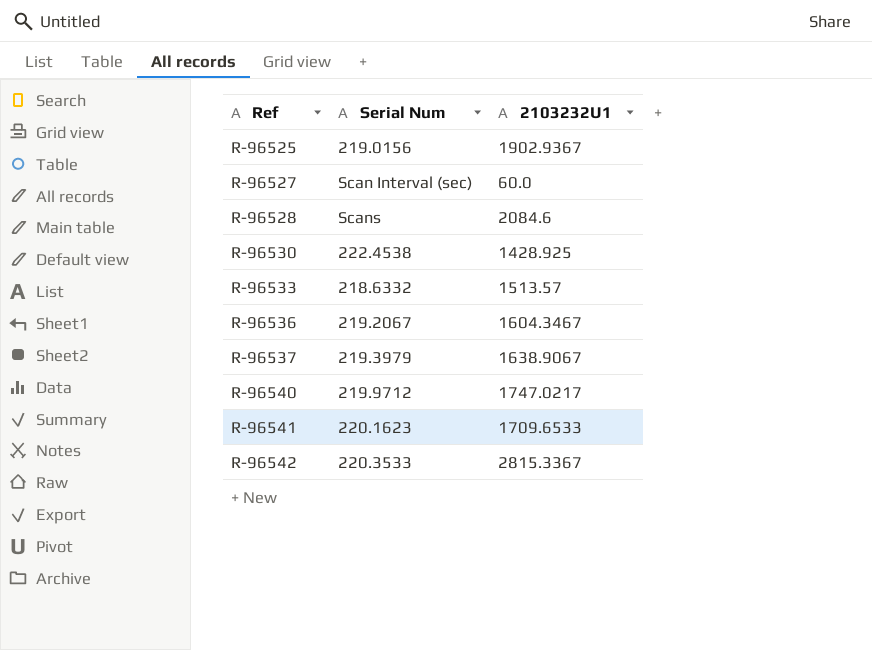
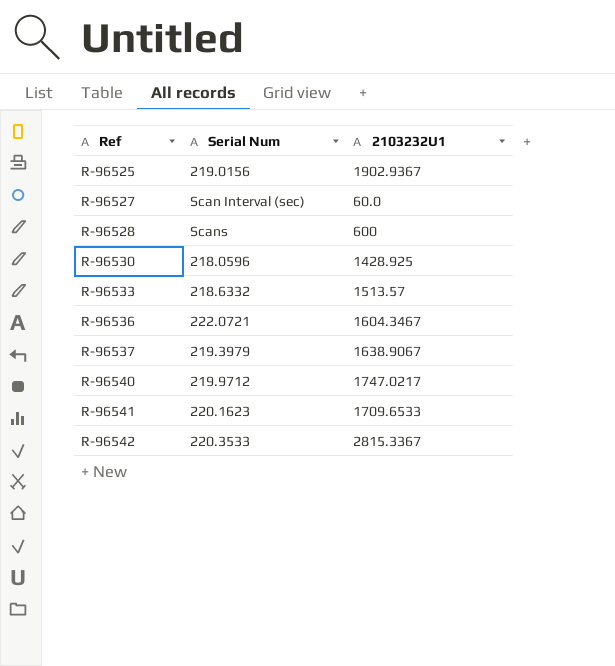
R-96528 | 2103232U1: 2084.6 -> 600
R-96530 | Serial Num: 222.4538 -> 218.0596
R-96536 | Serial Num: 219.2067 -> 222.0721

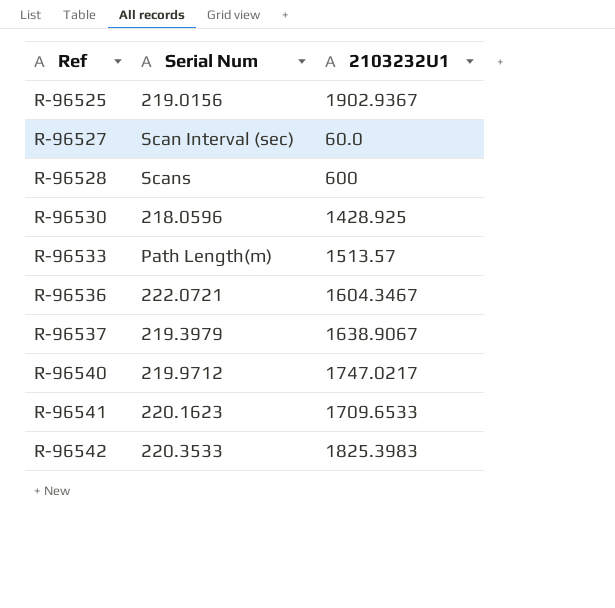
R-96533 | Serial Num: 218.6332 -> Path Length(m)
R-96542 | 2103232U1: 2815.3367 -> 1825.3983

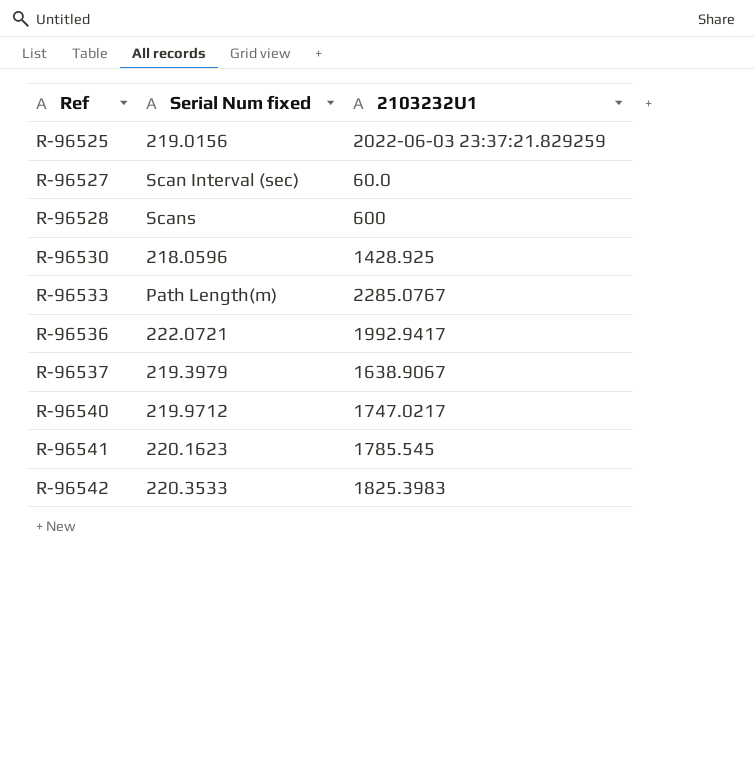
column name: Serial Num -> Serial Num fixed
R-96525 | 2103232U1: 1902.9367 -> 2022-06-03 23:37:21.829259
R-96533 | 2103232U1: 1513.57 -> 2285.0767
R-96536 | 2103232U1: 1604.3467 -> 1992.9417
R-96541 | 2103232U1: 1709.6533 -> 1785.545

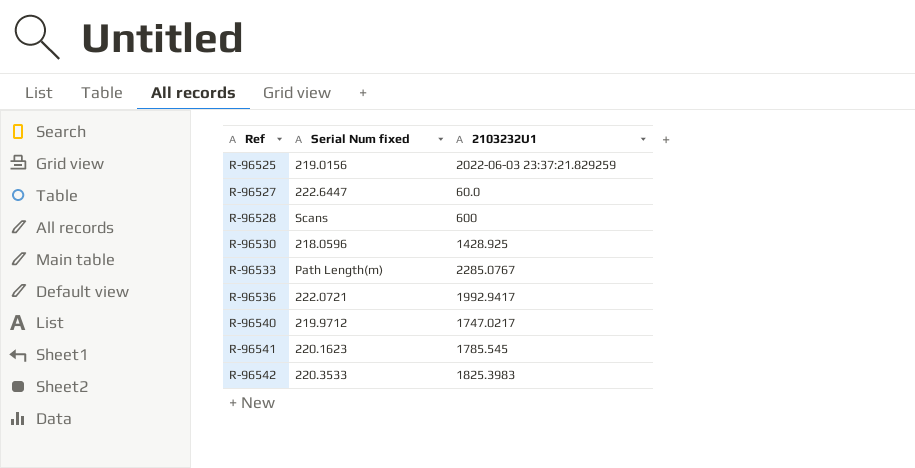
row R-96537: 219.3979 | 1638.9067 -> none
R-96527 | Serial Num fixed: Scan Interval (sec) -> 222.6447

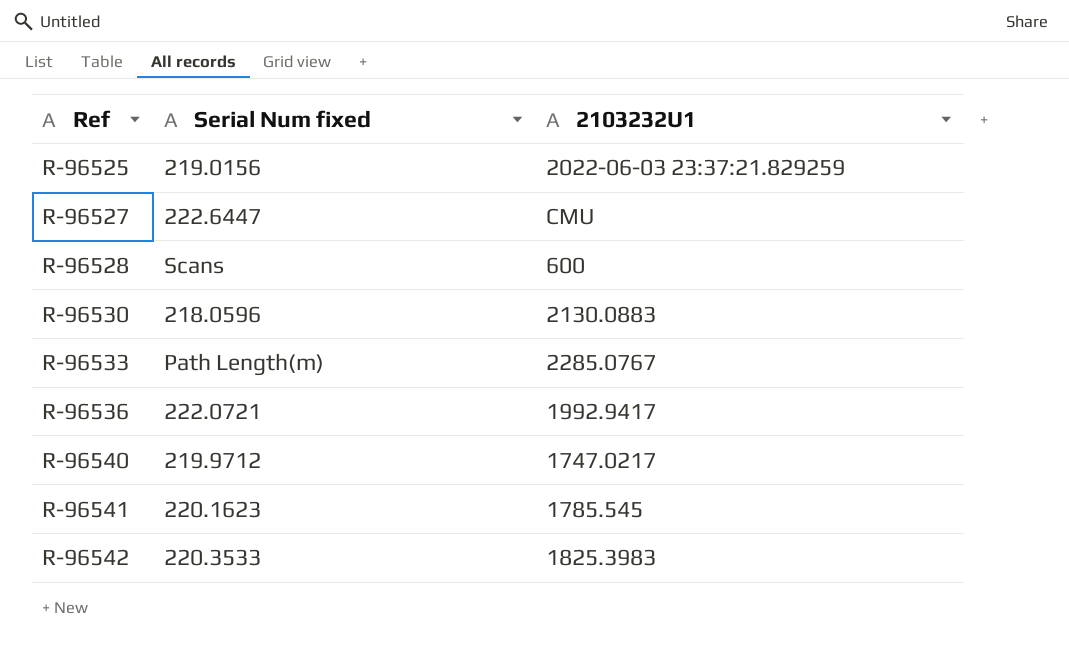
R-96527 | 2103232U1: 60.0 -> CMU
R-96530 | 2103232U1: 1428.925 -> 2130.0883

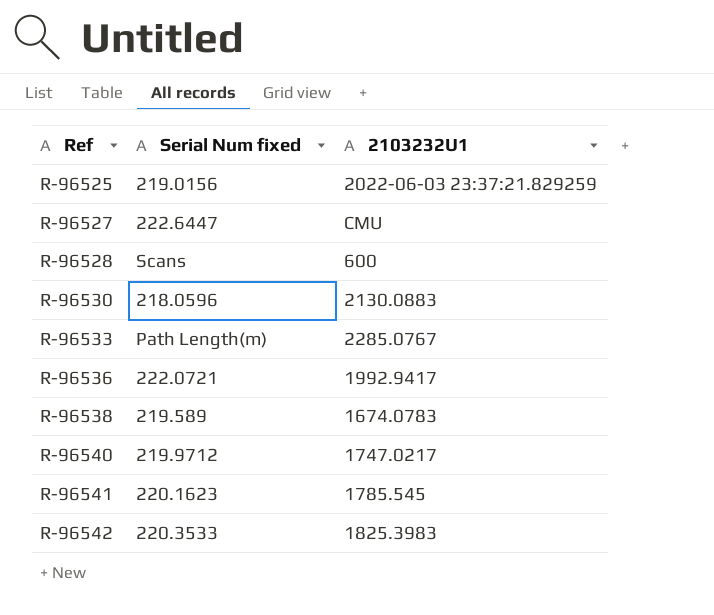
row R-96538: none -> 219.589 | 1674.0783

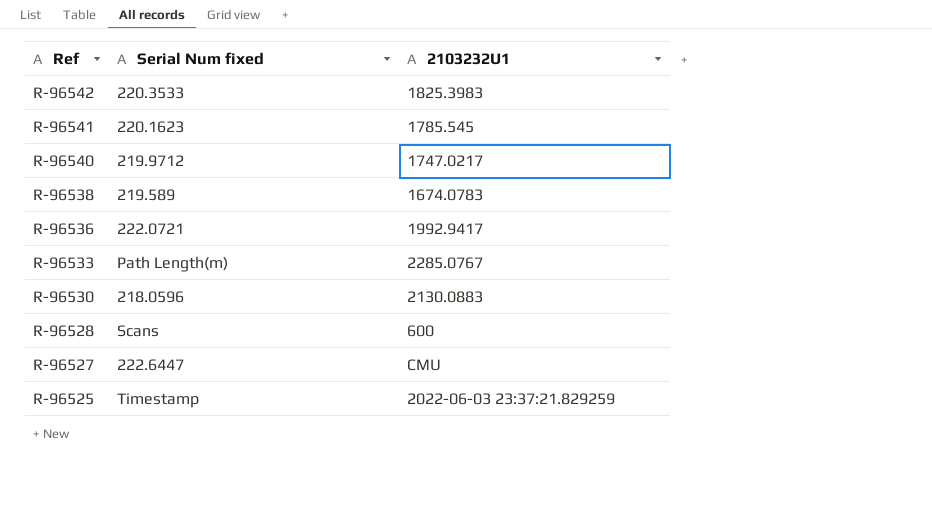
row order: Ref ascending -> Ref descending
R-96525 | Serial Num fixed: 219.0156 -> Timestamp

